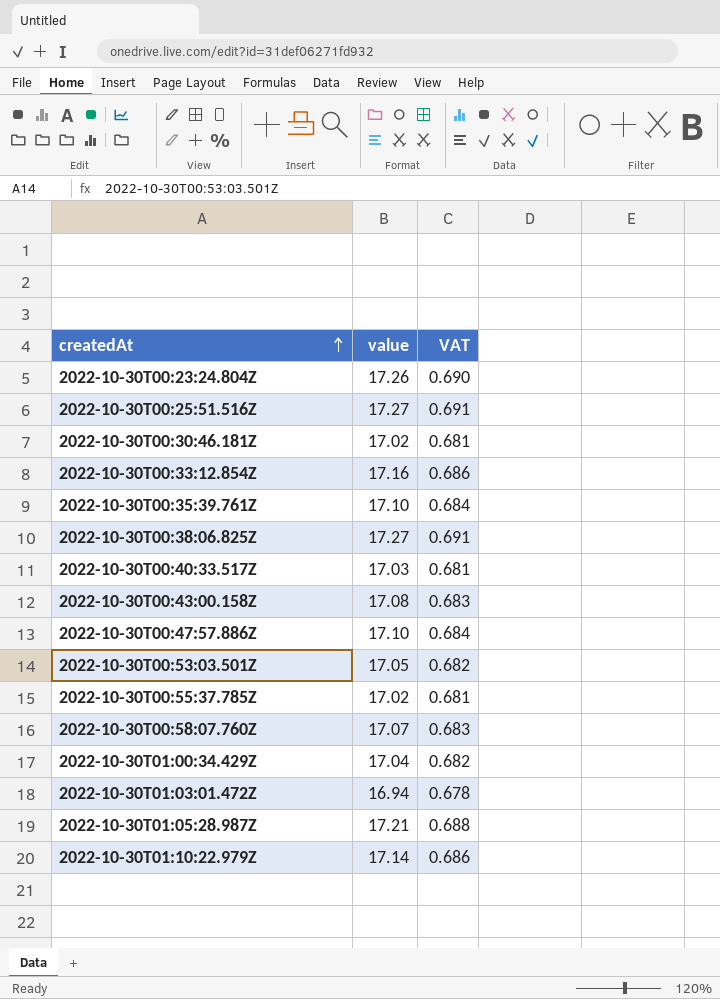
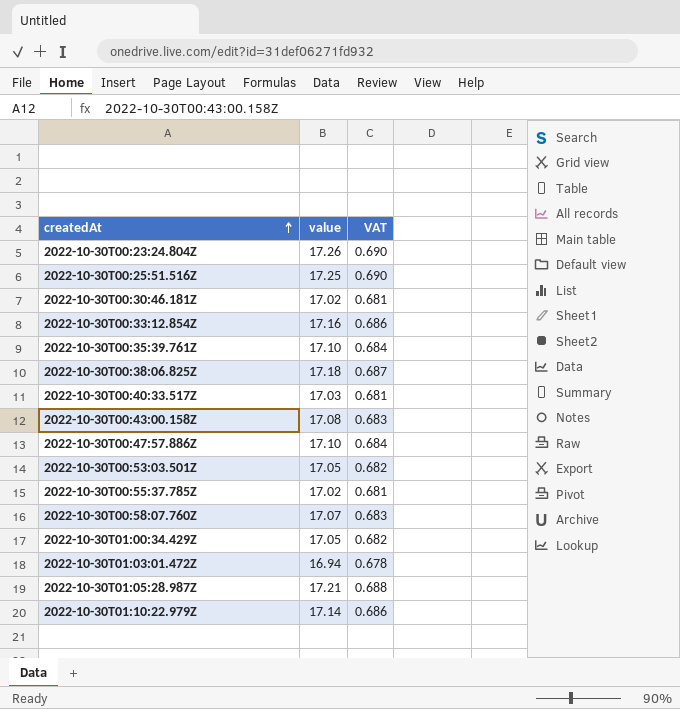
2022-10-30T00:25:51.516Z | value: 17.27 -> 17.25
2022-10-30T00:25:51.516Z | VAT: 0.691 -> 0.690
2022-10-30T00:38:06.825Z | value: 17.27 -> 17.18
2022-10-30T00:38:06.825Z | VAT: 0.691 -> 0.687
2022-10-30T01:00:34.429Z | value: 17.04 -> 17.05

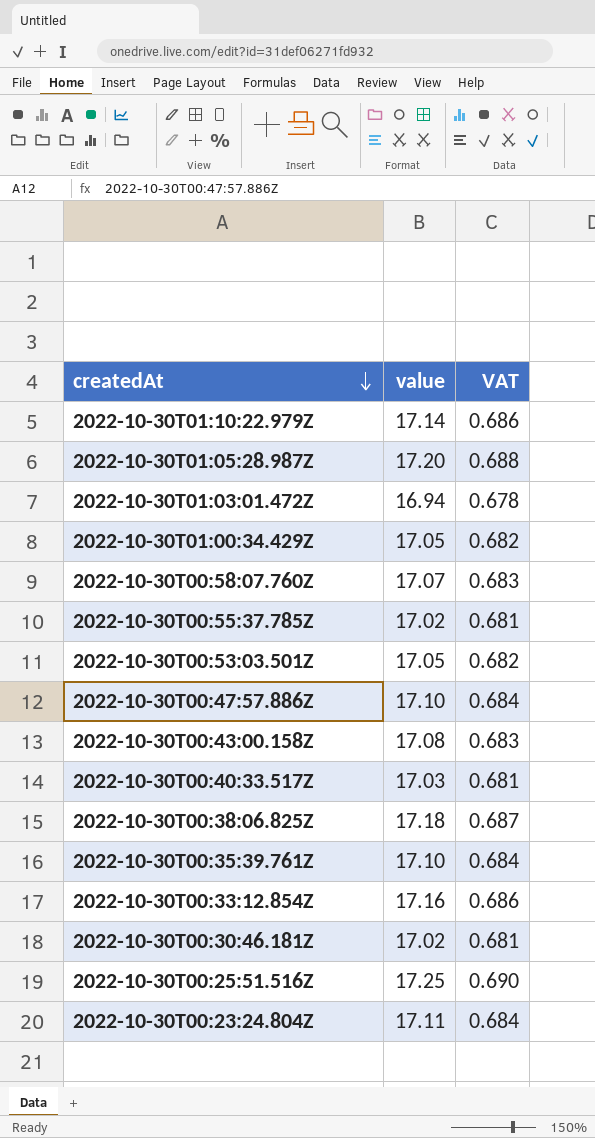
row order: createdAt ascending -> createdAt descending
2022-10-30T01:05:28.987Z | value: 17.21 -> 17.20
2022-10-30T00:23:24.804Z | value: 17.26 -> 17.11
2022-10-30T00:23:24.804Z | VAT: 0.690 -> 0.684

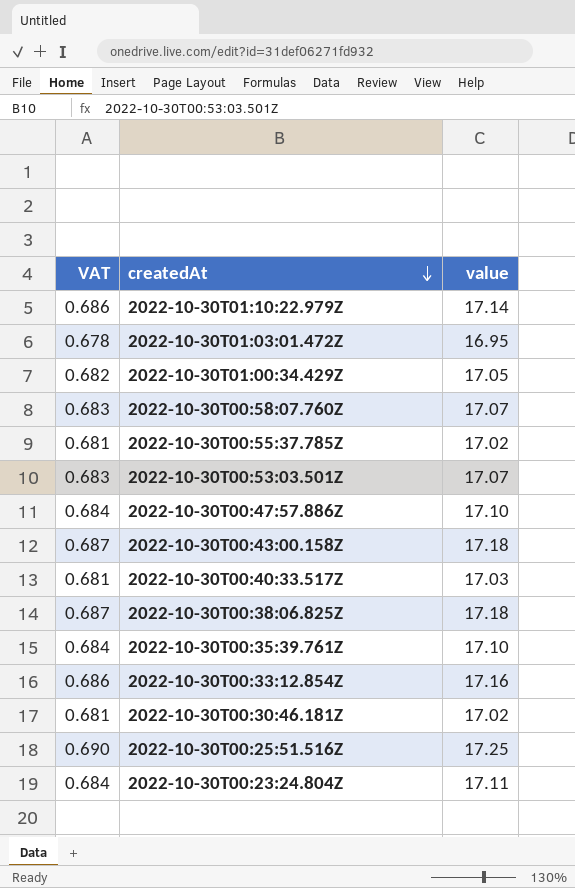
column VAT | position: 3 -> 1
row 2022-10-30T01:05:28.987Z: 17.20 | 0.688 -> none
2022-10-30T01:03:01.472Z | value: 16.94 -> 16.95
2022-10-30T00:53:03.501Z | VAT: 0.682 -> 0.683
2022-10-30T00:53:03.501Z | value: 17.05 -> 17.07
2022-10-30T00:43:00.158Z | VAT: 0.683 -> 0.687
2022-10-30T00:43:00.158Z | value: 17.08 -> 17.18

